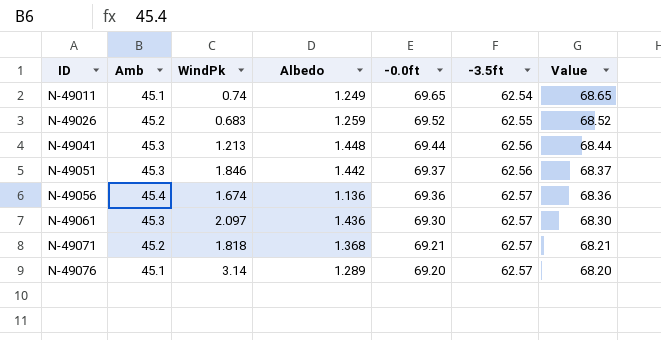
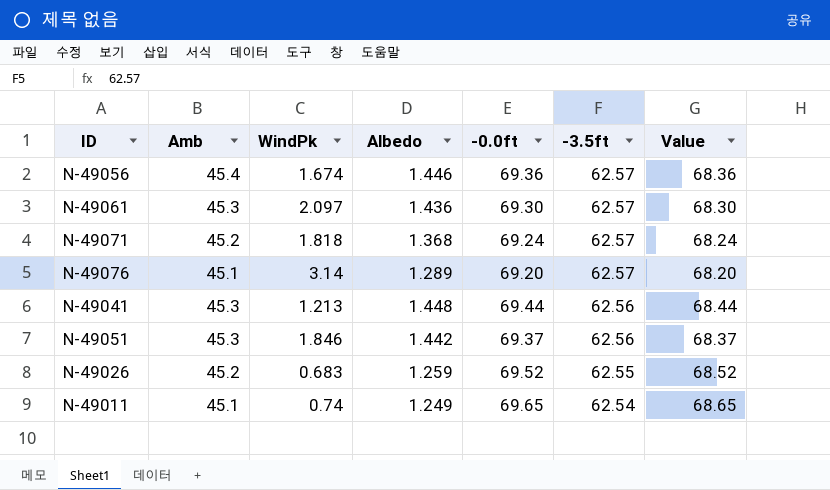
row order: ID ascending -> -3.5ft descending
N-49056 | Albedo: 1.136 -> 1.446
N-49071 | -0.0ft: 69.21 -> 69.24
N-49071 | Value: 68.21 -> 68.24

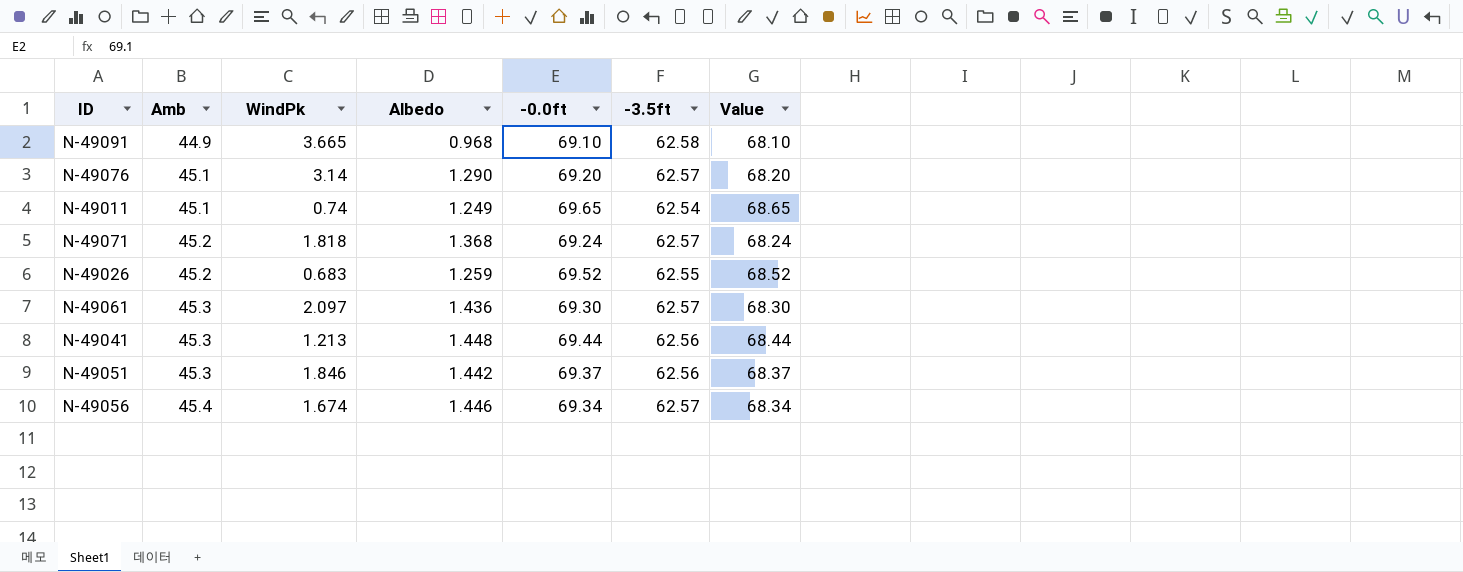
row order: -3.5ft descending -> Amb ascending
row N-49091: none -> 44.9 | 3.665 | 0.968 | 69.10 | 62.58 | 68.10
N-49076 | Albedo: 1.289 -> 1.290
N-49056 | -0.0ft: 69.36 -> 69.34
N-49056 | Value: 68.36 -> 68.34

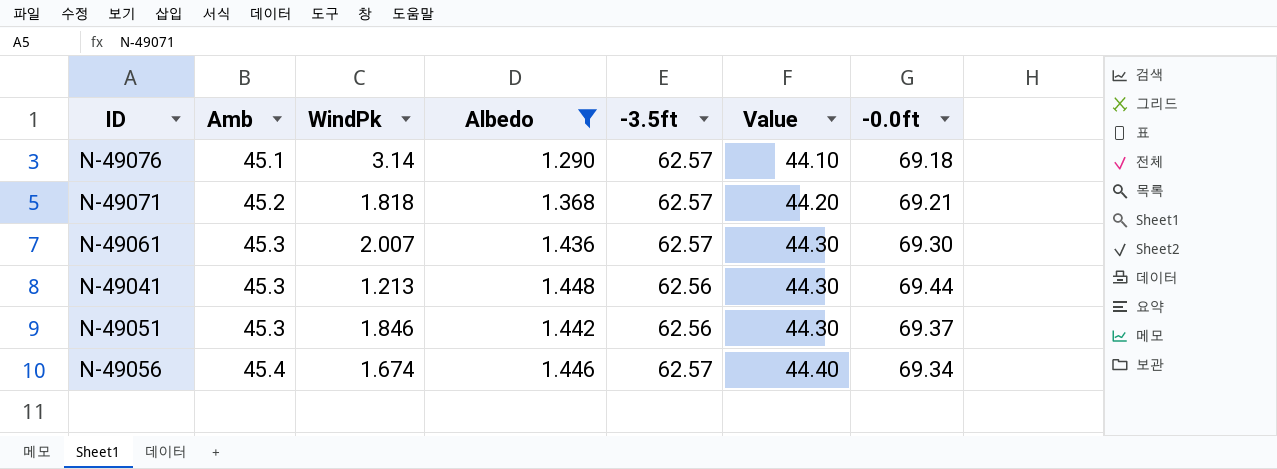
filter: none -> Albedo >= 1.290
column Value | formula: [-0.0ft] - 1 -> [Amb] - 1
column -0.0ft | position: 5 -> 7
N-49076 | -0.0ft: 69.20 -> 69.18
N-49071 | -0.0ft: 69.24 -> 69.21
N-49061 | WindPk: 2.097 -> 2.007

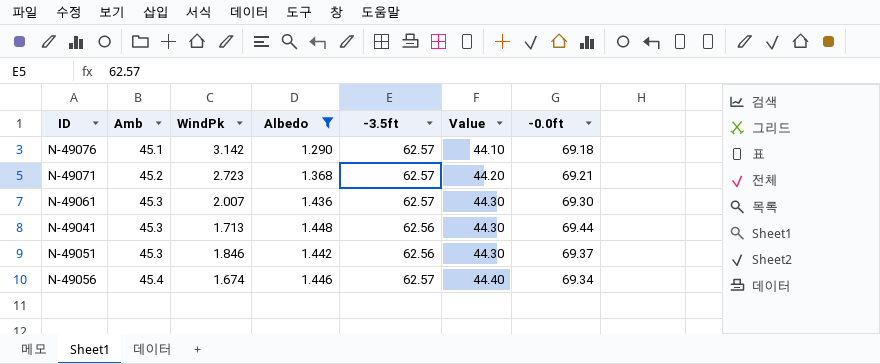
N-49076 | WindPk: 3.14 -> 3.142
N-49071 | WindPk: 1.818 -> 2.723
N-49041 | WindPk: 1.213 -> 1.713

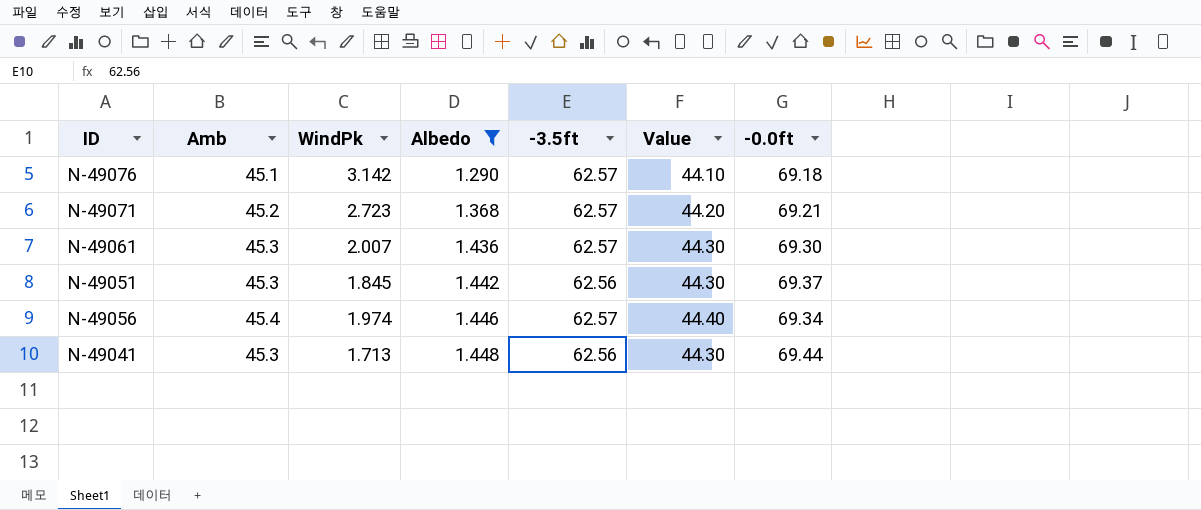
row order: Amb ascending -> Albedo ascending
N-49051 | WindPk: 1.846 -> 1.845
N-49056 | WindPk: 1.674 -> 1.974

